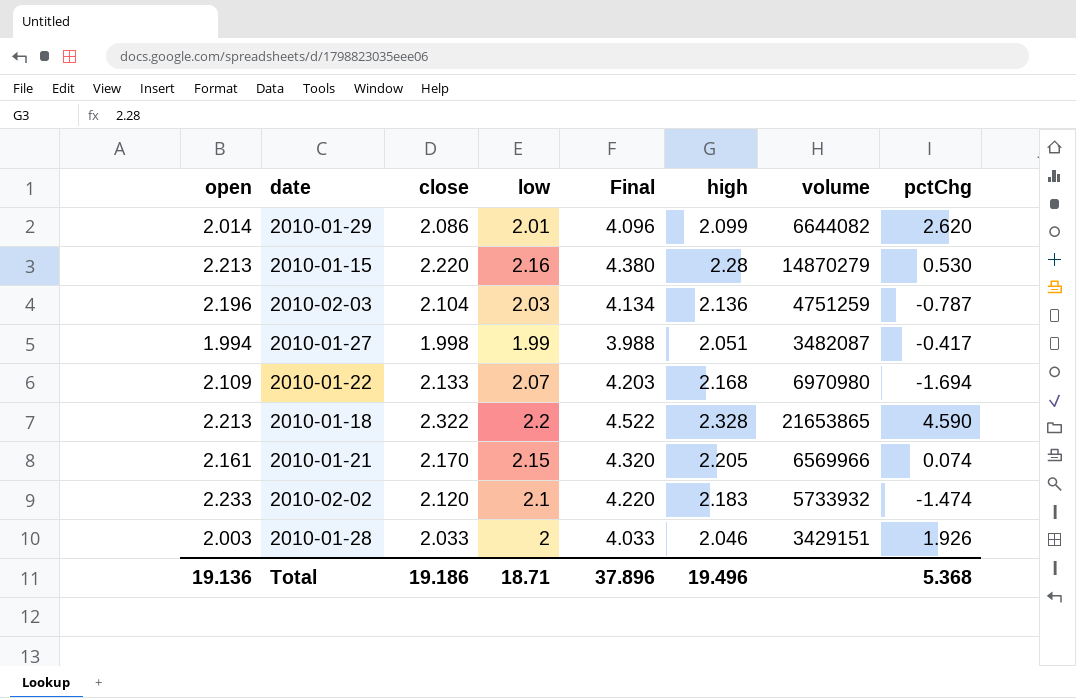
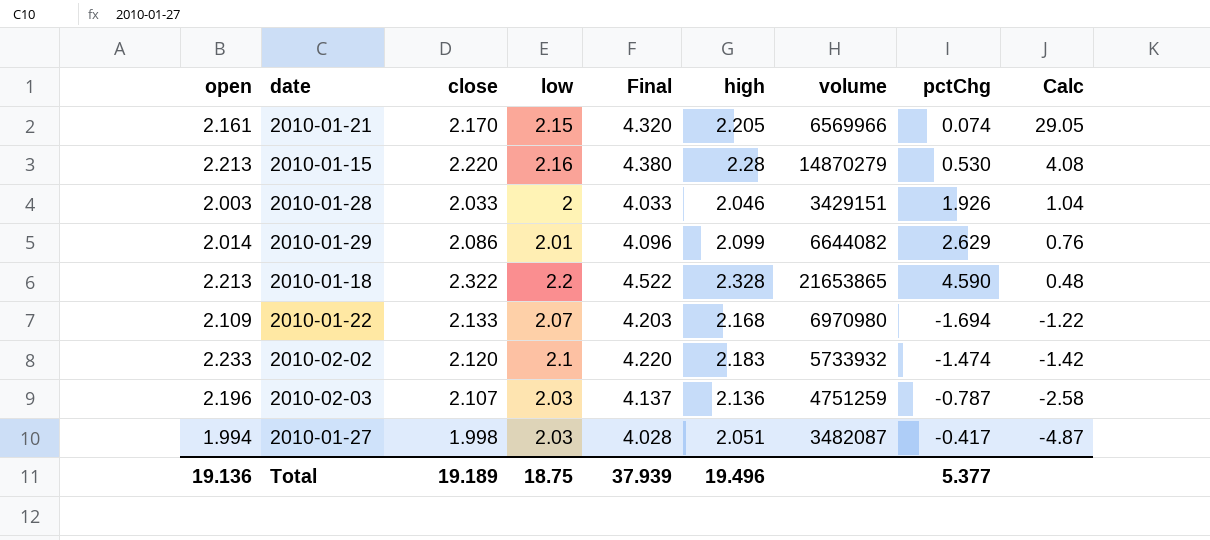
row order: none -> Calc descending
column Calc | formula: none -> [low] / [pctChg]
2010-01-29 | pctChg: 2.620 -> 2.629
2010-02-03 | close: 2.104 -> 2.107
2010-02-03 | Final: 4.134 -> 4.137
2010-01-27 | low: 1.99 -> 2.03
2010-01-27 | Final: 3.988 -> 4.028
Total | close: 19.186 -> 19.189
Total | low: 18.71 -> 18.75
Total | Final: 37.896 -> 37.939
Total | pctChg: 5.368 -> 5.377

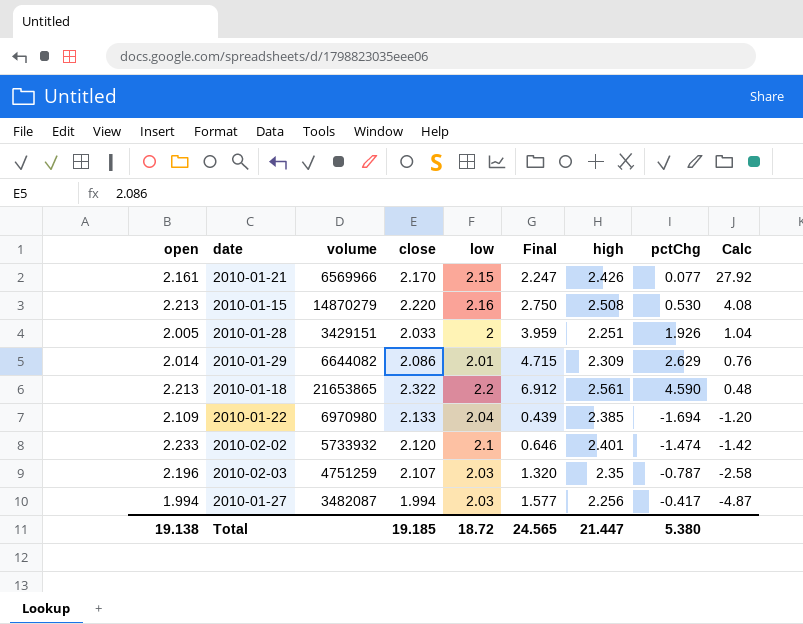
column volume | position: 7 -> 3
column Final | formula: [close] + [low] -> [close] + [pctChg]
2010-01-21 | high: 2.205 -> 2.426
2010-01-21 | pctChg: 0.074 -> 0.077
2010-01-21 | Calc: 29.05 -> 27.92
2010-01-15 | high: 2.28 -> 2.508
2010-01-28 | open: 2.003 -> 2.005
2010-01-28 | high: 2.046 -> 2.251
2010-01-29 | high: 2.099 -> 2.309
2010-01-18 | high: 2.328 -> 2.561
2010-01-22 | low: 2.07 -> 2.04
2010-01-22 | high: 2.168 -> 2.385
2010-01-22 | Calc: -1.22 -> -1.20
2010-02-02 | high: 2.183 -> 2.401
2010-02-03 | high: 2.136 -> 2.35
2010-01-27 | close: 1.998 -> 1.994
2010-01-27 | high: 2.051 -> 2.256
Total | open: 19.136 -> 19.138
Total | close: 19.189 -> 19.185
Total | low: 18.75 -> 18.72
Total | Final: 37.939 -> 24.565
Total | high: 19.496 -> 21.447
Total | pctChg: 5.377 -> 5.380

